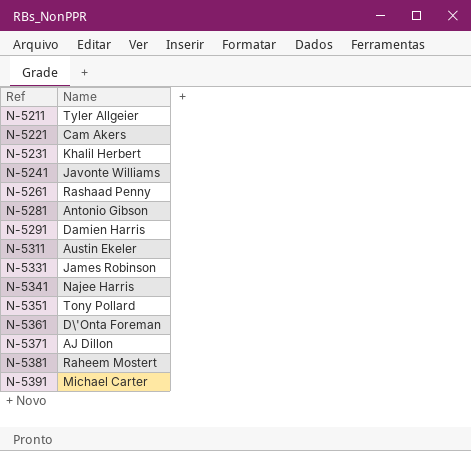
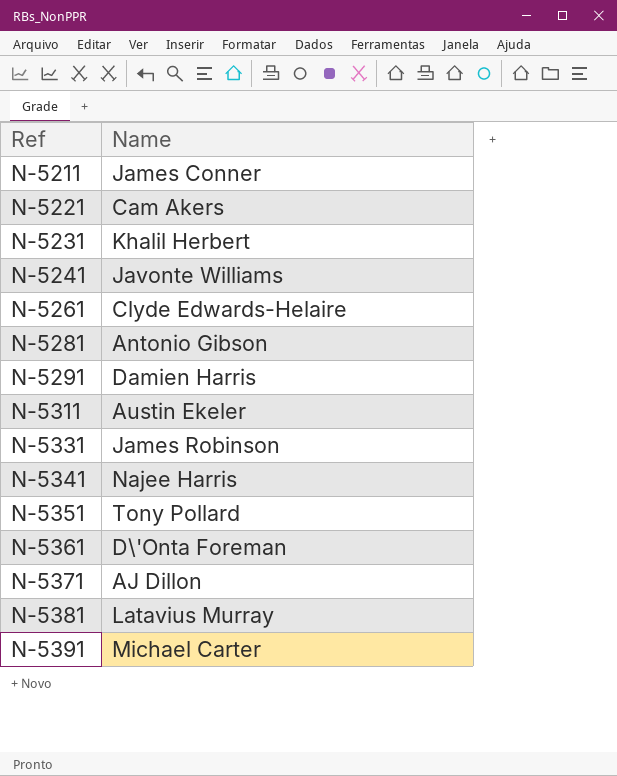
N-5211 | Name: Tyler Allgeier -> James Conner
N-5261 | Name: Rashaad Penny -> Clyde Edwards-Helaire
N-5381 | Name: Raheem Mostert -> Latavius Murray

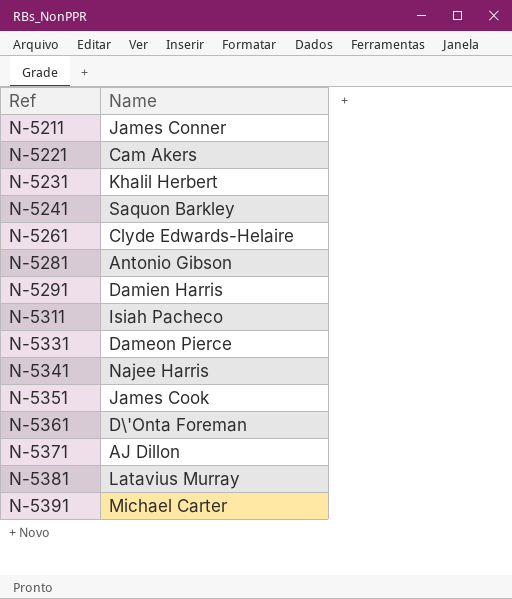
N-5241 | Name: Javonte Williams -> Saquon Barkley
N-5311 | Name: Austin Ekeler -> Isiah Pacheco
N-5331 | Name: James Robinson -> Dameon Pierce
N-5351 | Name: Tony Pollard -> James Cook

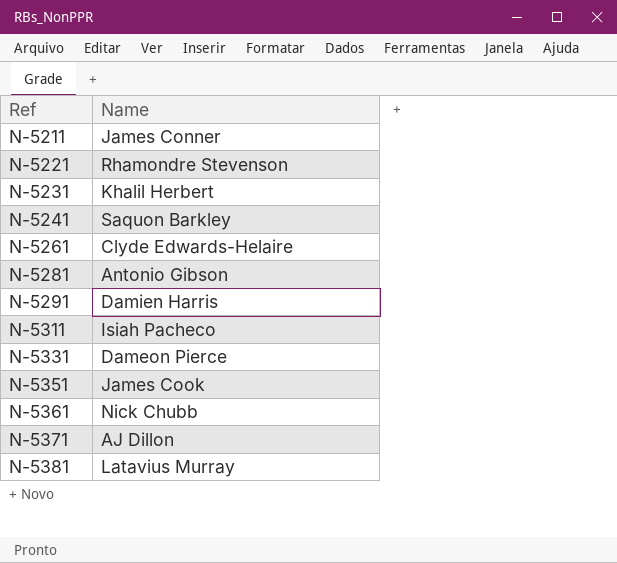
row N-5341: Najee Harris -> none
row N-5391: Michael Carter -> none
N-5221 | Name: Cam Akers -> Rhamondre Stevenson
N-5361 | Name: D\'Onta Foreman -> Nick Chubb

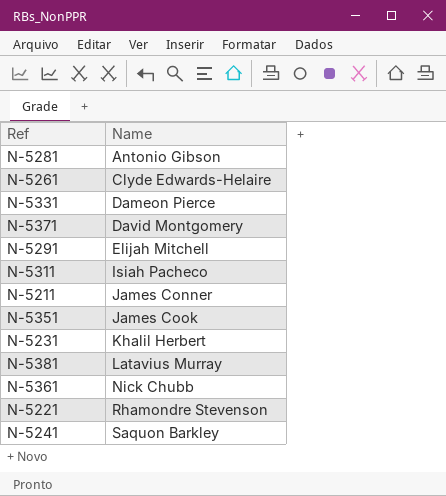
row order: Ref ascending -> Name ascending
N-5371 | Name: AJ Dillon -> David Montgomery
N-5291 | Name: Damien Harris -> Elijah Mitchell

